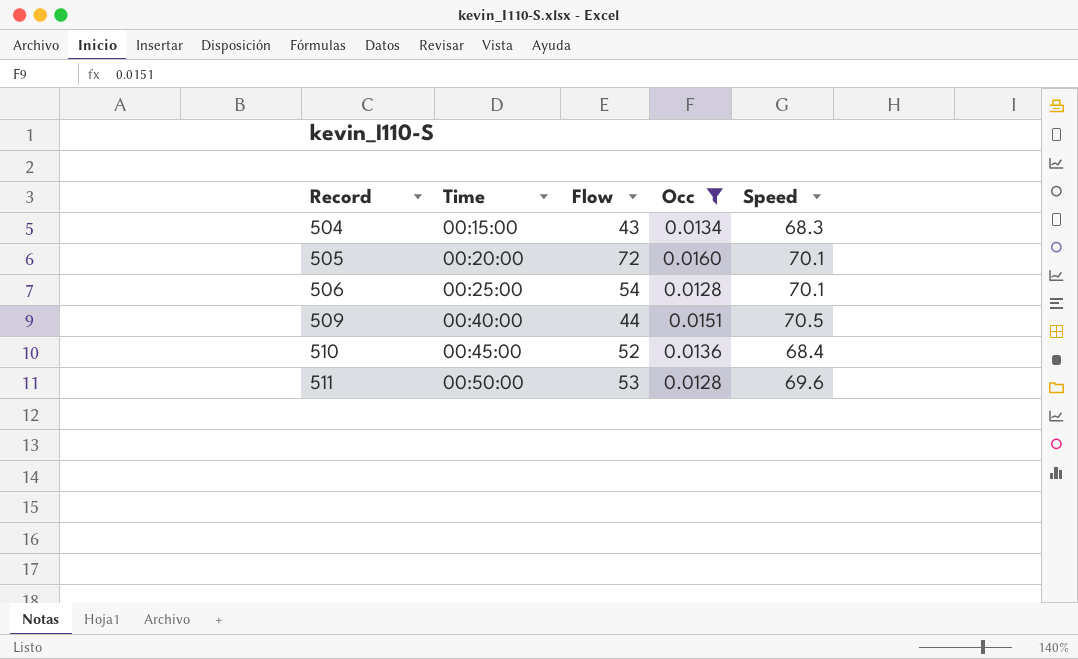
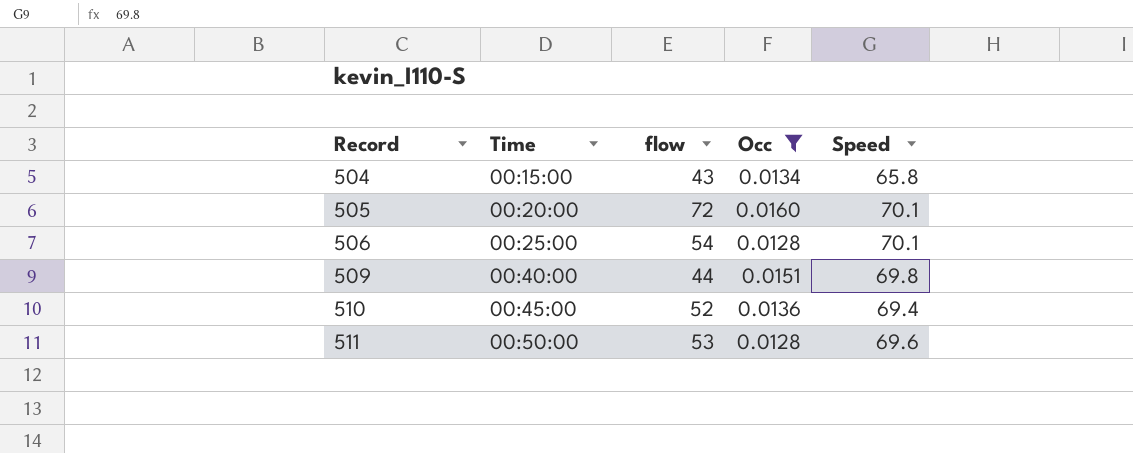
column name: Flow -> flow
504 | Speed: 68.3 -> 65.8
509 | Speed: 70.5 -> 69.8
510 | Speed: 68.4 -> 69.4

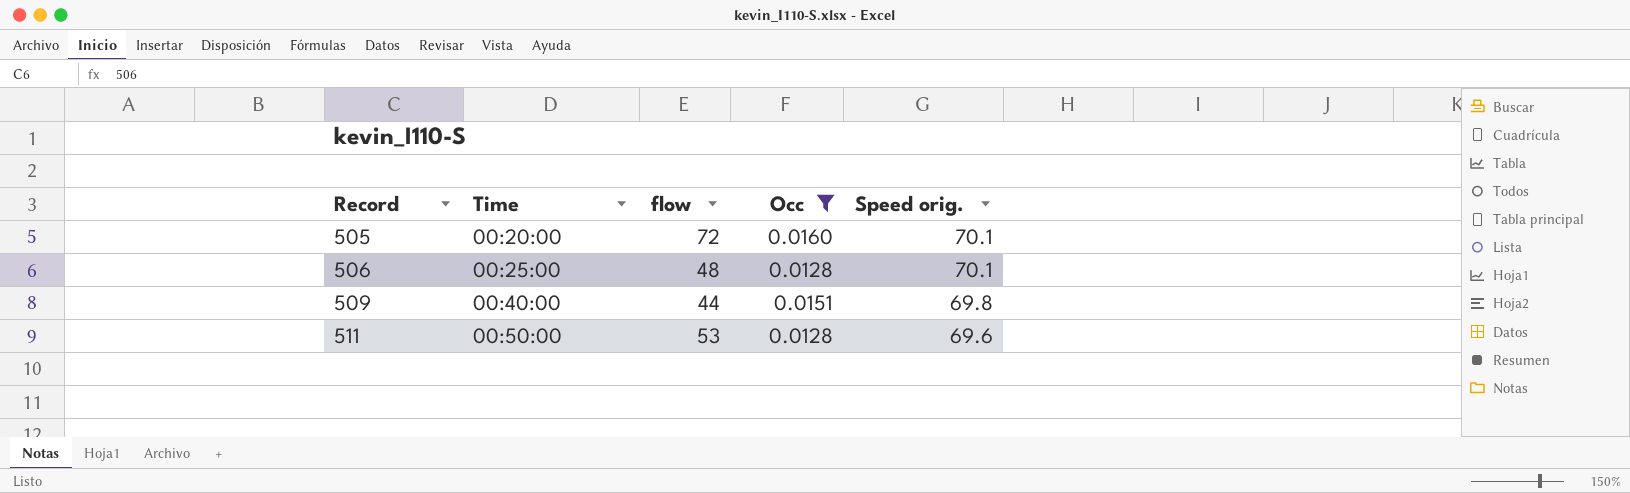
column name: Speed -> Speed orig.
row 504: 00:15:00 | 43 | 0.0134 | 65.8 -> none
row 510: 00:45:00 | 52 | 0.0136 | 69.4 -> none
506 | flow: 54 -> 48

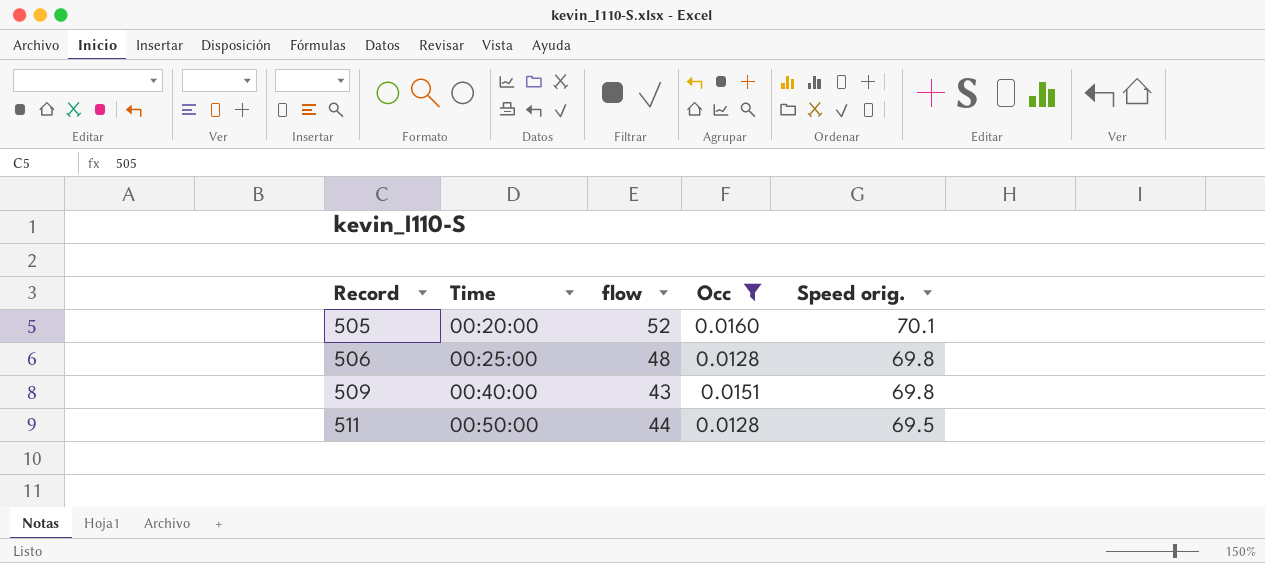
505 | flow: 72 -> 52
506 | Speed orig.: 70.1 -> 69.8
509 | flow: 44 -> 43
511 | flow: 53 -> 44
511 | Speed orig.: 69.6 -> 69.5

